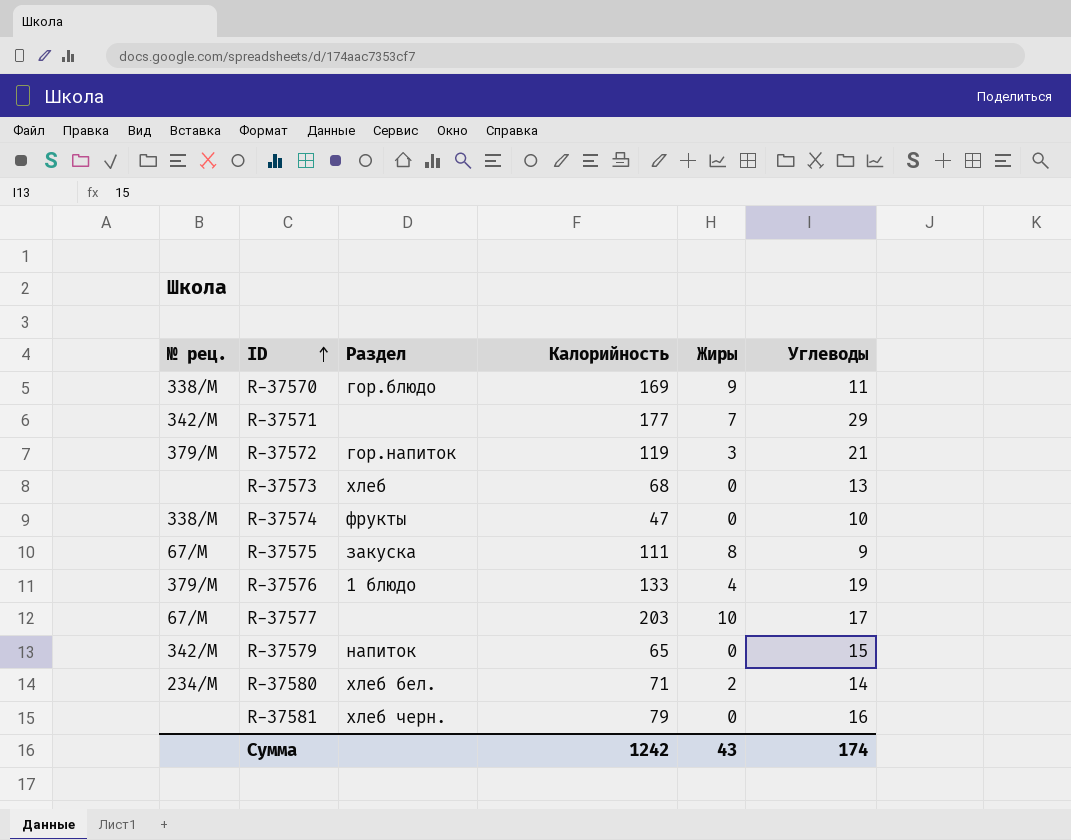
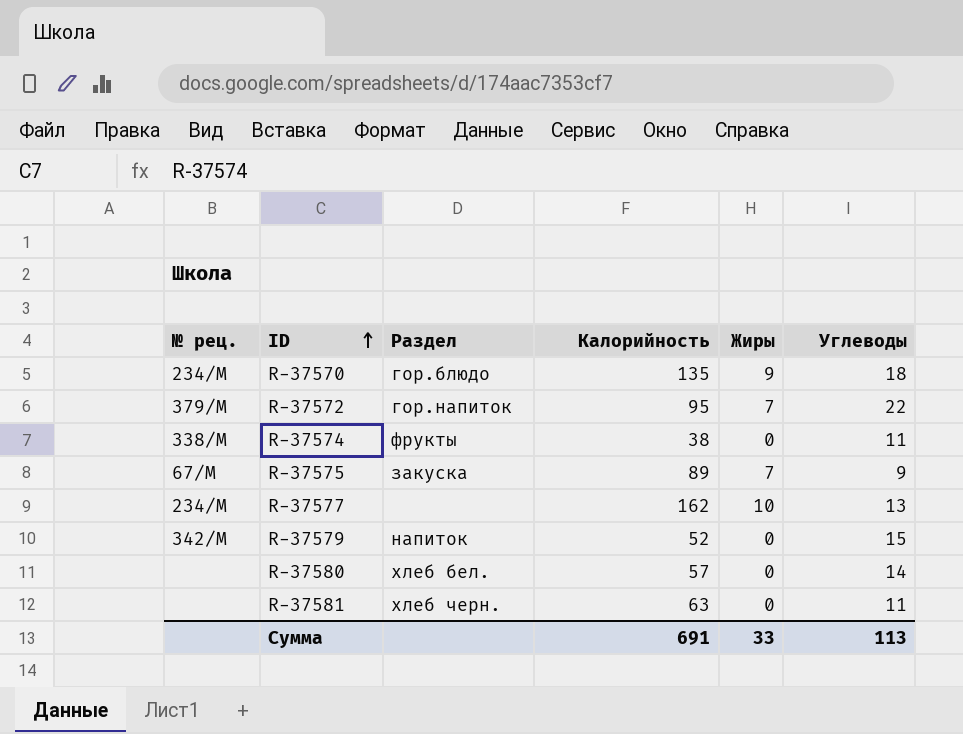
row R-37571: 342/М | none | 177 | 7 | 29 -> none
row R-37573: none | хлеб | 68 | 0 | 13 -> none
row R-37576: 379/М | 1 блюдо | 133 | 4 | 19 -> none
R-37570 | № рец.: 338/М -> 234/М
R-37570 | Калорийность: 169 -> 135
R-37570 | Углеводы: 11 -> 18
R-37572 | Калорийность: 119 -> 95
R-37572 | Жиры: 3 -> 7
R-37572 | Углеводы: 21 -> 22
R-37574 | Калорийность: 47 -> 38
R-37574 | Углеводы: 10 -> 11
R-37575 | Калорийность: 111 -> 89
R-37575 | Жиры: 8 -> 7
R-37577 | № рец.: 67/М -> 234/М
R-37577 | Калорийность: 203 -> 162
R-37577 | Углеводы: 17 -> 13
R-37579 | Калорийность: 65 -> 52
R-37580 | № рец.: 234/М -> none
R-37580 | Калорийность: 71 -> 57
R-37580 | Жиры: 2 -> 0
R-37581 | Калорийность: 79 -> 63
R-37581 | Углеводы: 16 -> 11
Сумма | Калорийность: 1242 -> 691
Сумма | Жиры: 43 -> 33
Сумма | Углеводы: 174 -> 113

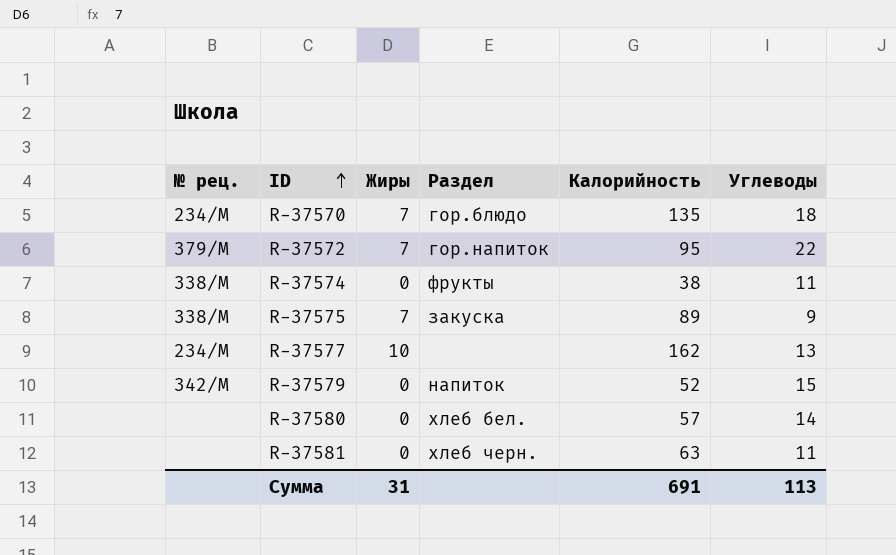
column Жиры | position: 5 -> 3
R-37570 | Жиры: 9 -> 7
R-37575 | № рец.: 67/М -> 338/М
Сумма | Жиры: 33 -> 31

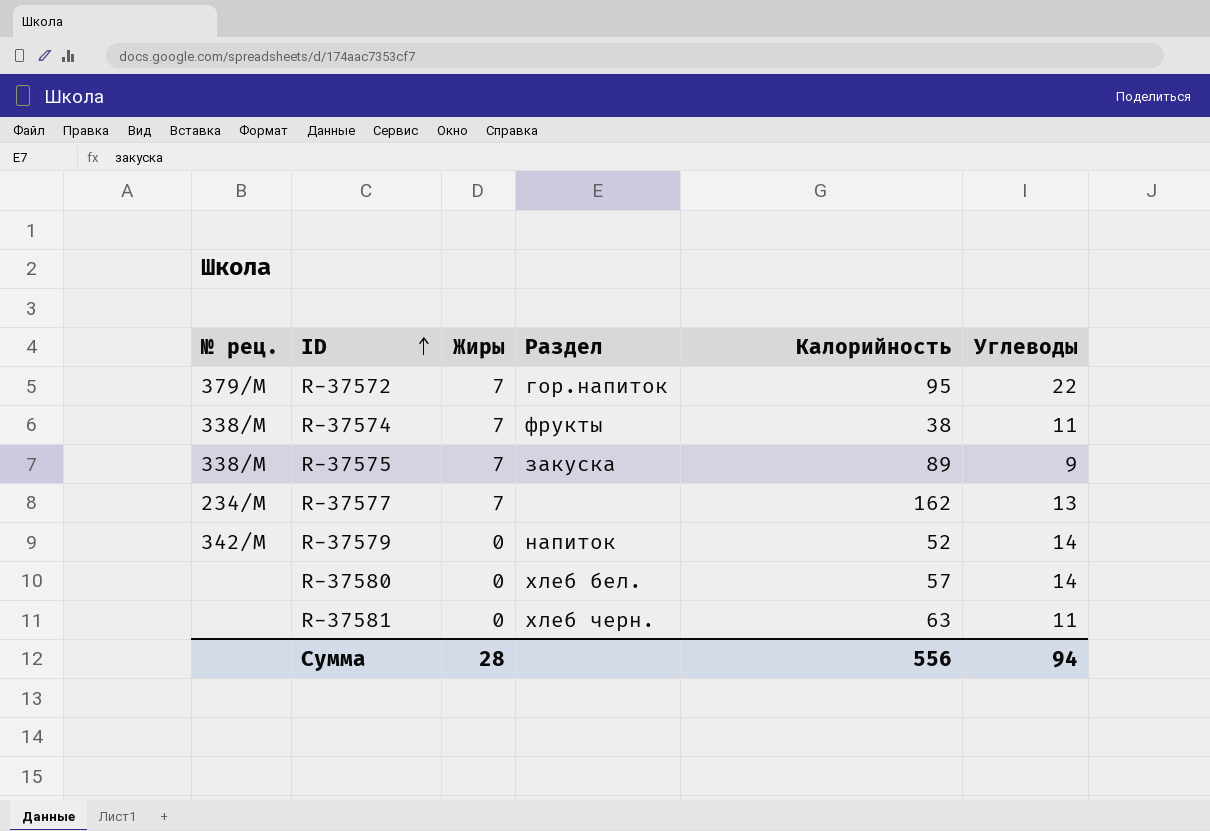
row R-37570: 234/М | 7 | гор.блюдо | 135 | 18 -> none
R-37574 | Жиры: 0 -> 7
R-37577 | Жиры: 10 -> 7
R-37579 | Углеводы: 15 -> 14
Сумма | Жиры: 31 -> 28
Сумма | Калорийность: 691 -> 556
Сумма | Углеводы: 113 -> 94

